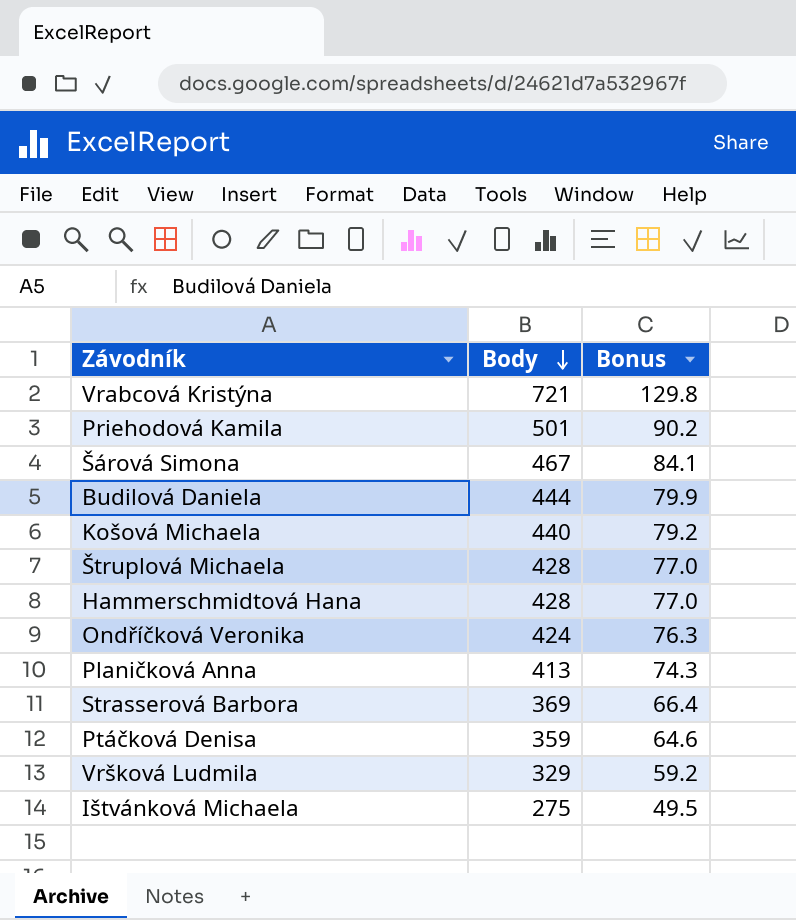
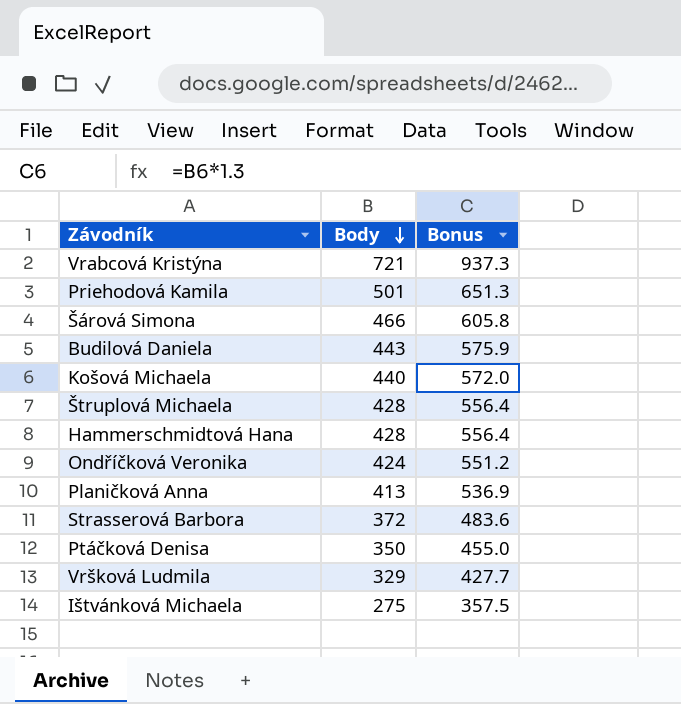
column Bonus | formula: [Body] * 0.18 -> [Body] * 1.3
Šárová Simona | Body: 467 -> 466
Budilová Daniela | Body: 444 -> 443
Strasserová Barbora | Body: 369 -> 372
Ptáčková Denisa | Body: 359 -> 350

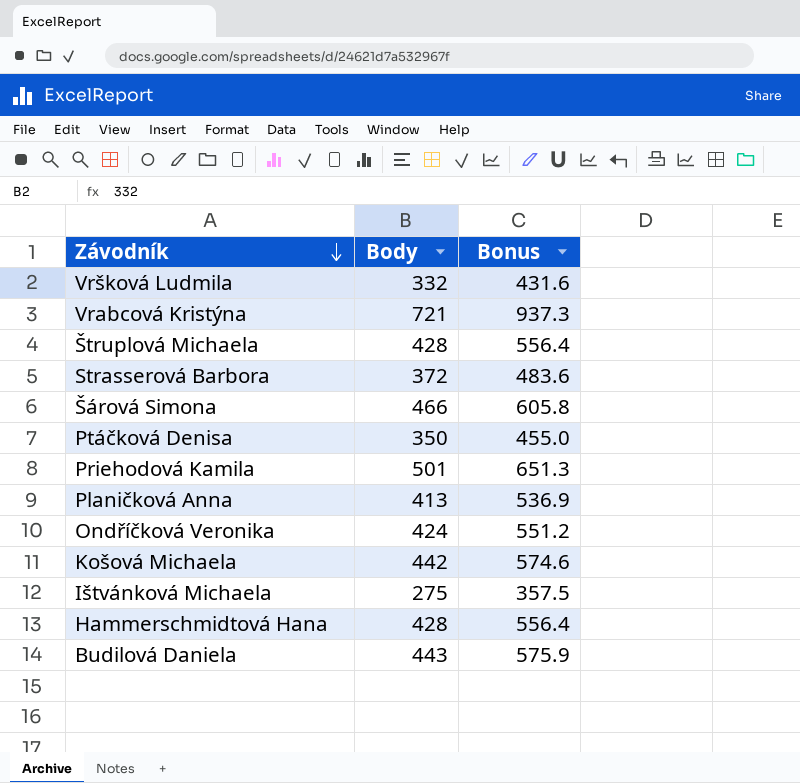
row order: Body descending -> Závodník descending
Vršková Ludmila | Body: 329 -> 332
Vršková Ludmila | Bonus: 427.7 -> 431.6
Košová Michaela | Body: 440 -> 442
Košová Michaela | Bonus: 572.0 -> 574.6

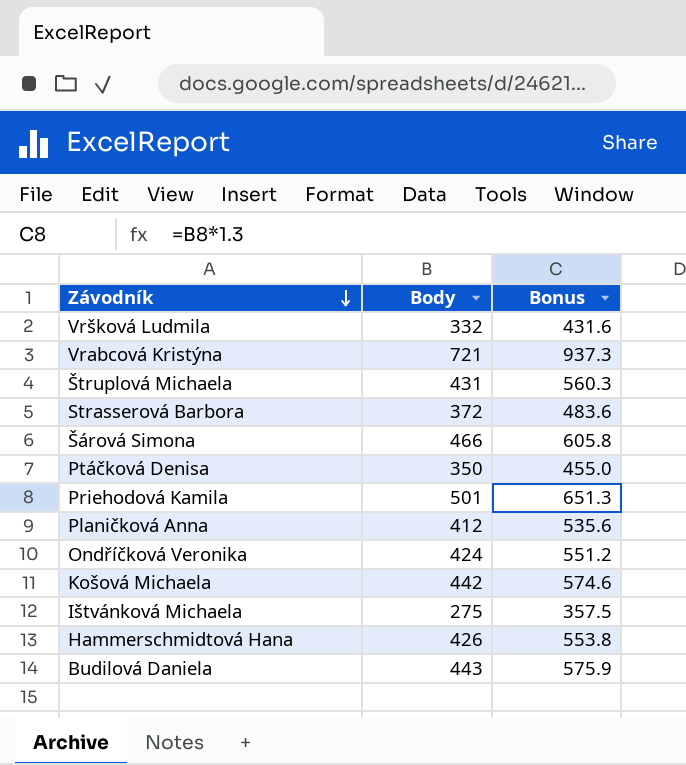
Štruplová Michaela | Body: 428 -> 431
Štruplová Michaela | Bonus: 556.4 -> 560.3
Planičková Anna | Body: 413 -> 412
Planičková Anna | Bonus: 536.9 -> 535.6
Hammerschmidtová Hana | Body: 428 -> 426
Hammerschmidtová Hana | Bonus: 556.4 -> 553.8

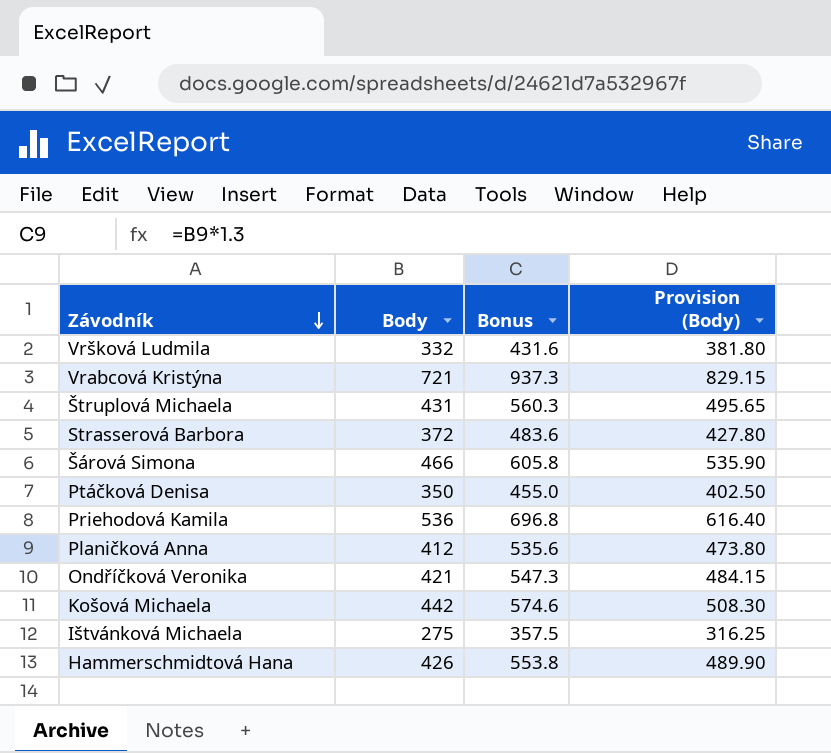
column Provision (Body) | formula: none -> [Body] * 1.15
row Budilová Daniela: 443 | 575.9 -> none
Priehodová Kamila | Body: 501 -> 536
Priehodová Kamila | Bonus: 651.3 -> 696.8
Ondříčková Veronika | Body: 424 -> 421
Ondříčková Veronika | Bonus: 551.2 -> 547.3

